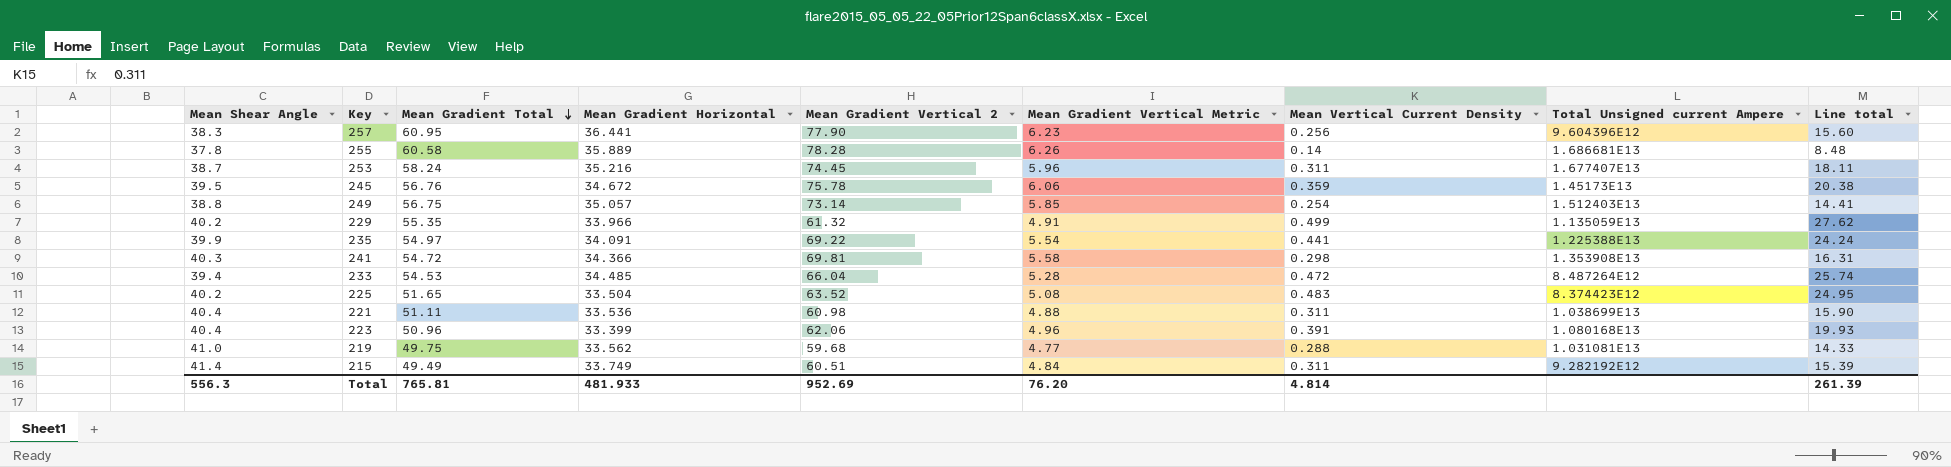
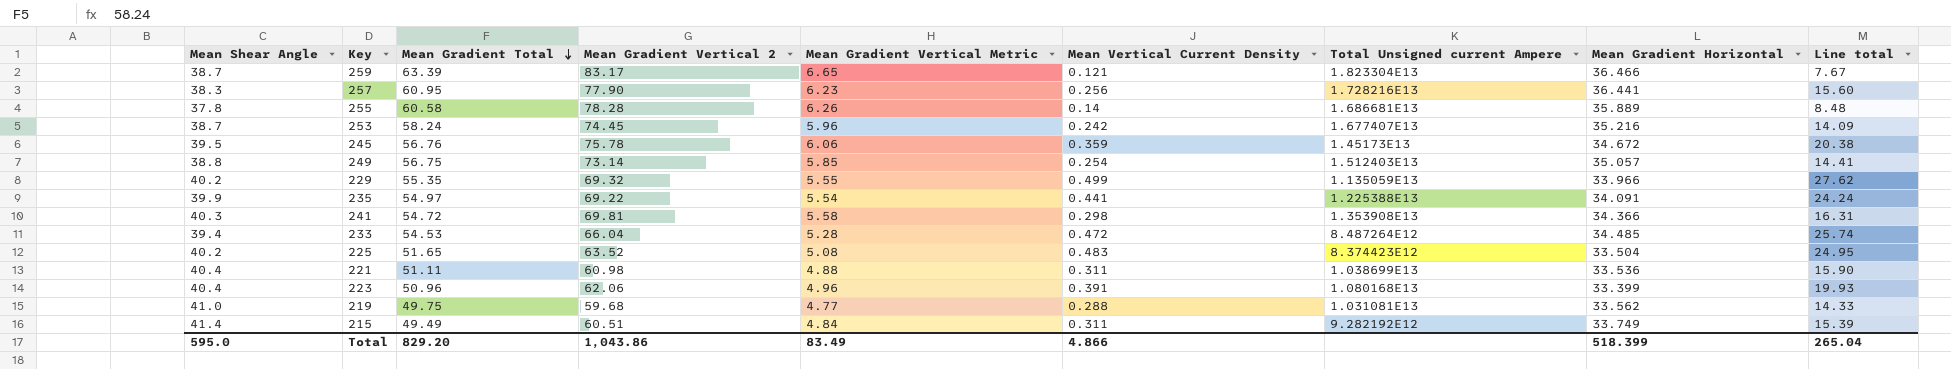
column Mean Gradient Horizontal | position: 4 -> 8
row 259: none -> 38.7 | 63.39 | 83.17 | 6.65 | 0.121 | 1.823304E13 | 36.466 | 7.67
257 | Total Unsigned current Ampere: 9.604396E12 -> 1.728216E13
253 | Mean Vertical Current Density: 0.311 -> 0.242
253 | Line total: 18.11 -> 14.09
229 | Mean Gradient Vertical 2: 61.32 -> 69.32
229 | Mean Gradient Vertical Metric: 4.91 -> 5.55
Total | Mean Shear Angle: 556.3 -> 595.0
Total | Mean Gradient Total: 765.81 -> 829.20
Total | Mean Gradient Vertical 2: 952.69 -> 1,043.86
Total | Mean Gradient Vertical Metric: 76.20 -> 83.49
Total | Mean Vertical Current Density: 4.814 -> 4.866
Total | Mean Gradient Horizontal: 481.933 -> 518.399
Total | Line total: 261.39 -> 265.04

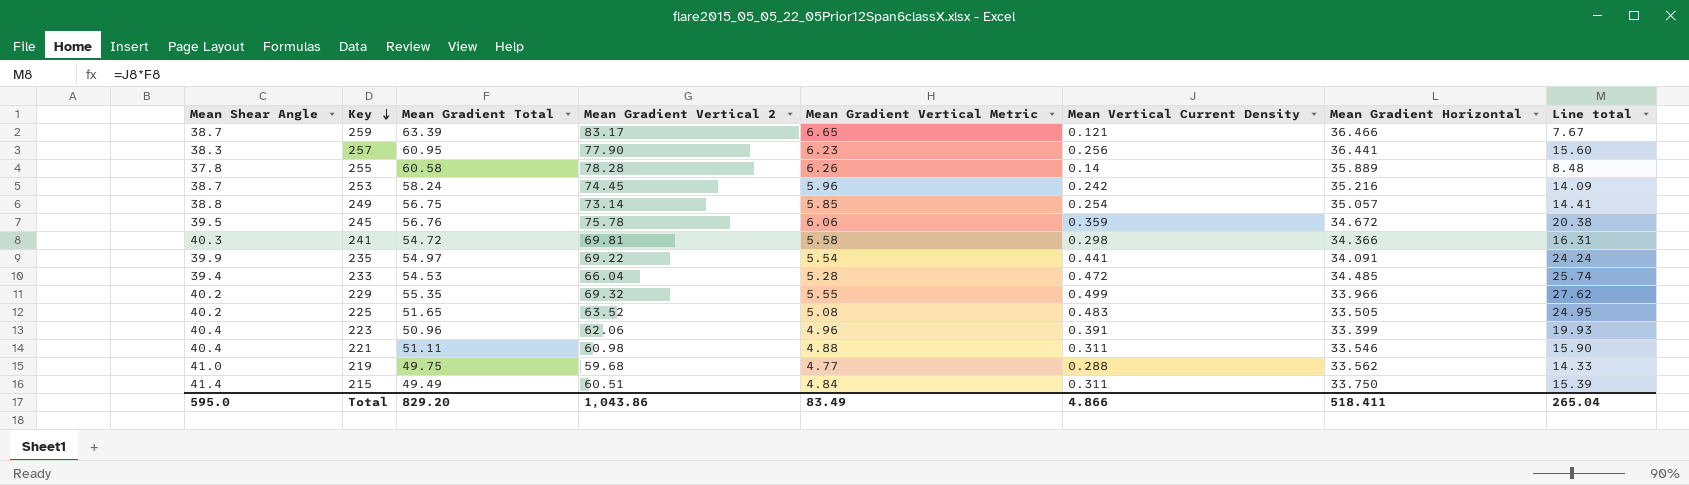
row order: Mean Gradient Total descending -> Key descending
column Total Unsigned current Ampere | position: 7 -> none
225 | Mean Gradient Horizontal: 33.504 -> 33.505
221 | Mean Gradient Horizontal: 33.536 -> 33.546
215 | Mean Gradient Horizontal: 33.749 -> 33.750
Total | Mean Gradient Horizontal: 518.399 -> 518.411

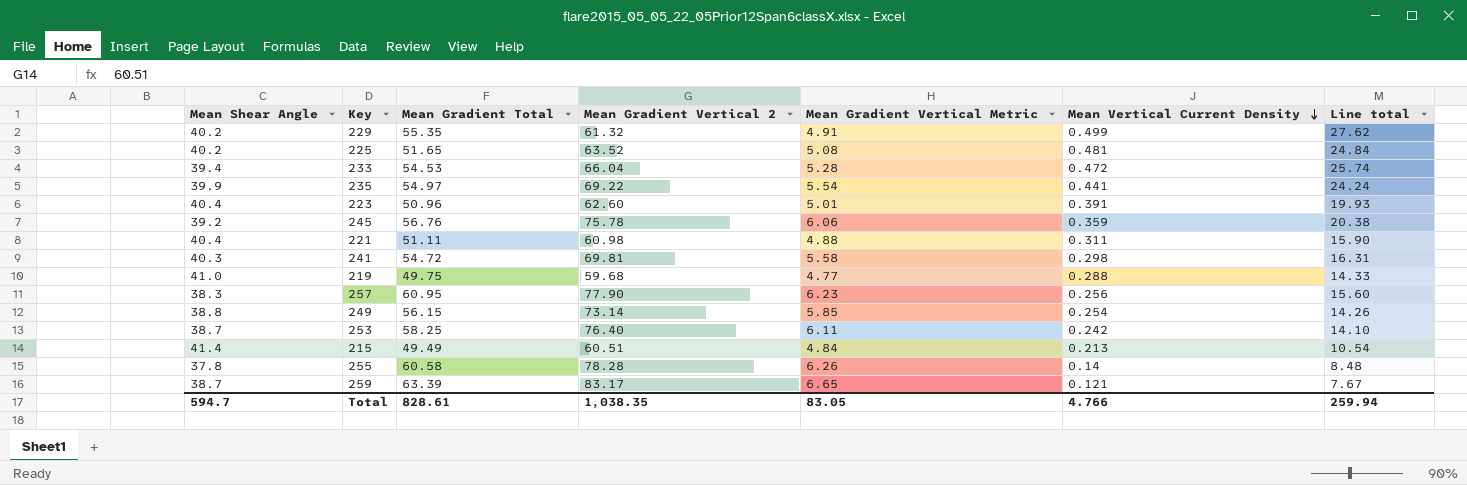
row order: Key descending -> Mean Vertical Current Density descending
column Mean Gradient Horizontal | position: 7 -> none
229 | Mean Gradient Vertical 2: 69.32 -> 61.32
229 | Mean Gradient Vertical Metric: 5.55 -> 4.91
225 | Mean Vertical Current Density: 0.483 -> 0.481
225 | Line total: 24.95 -> 24.84
223 | Mean Gradient Vertical 2: 62.06 -> 62.60
223 | Mean Gradient Vertical Metric: 4.96 -> 5.01
245 | Mean Shear Angle: 39.5 -> 39.2
249 | Mean Gradient Total: 56.75 -> 56.15
249 | Line total: 14.41 -> 14.26
253 | Mean Gradient Total: 58.24 -> 58.25
253 | Mean Gradient Vertical 2: 74.45 -> 76.40
253 | Mean Gradient Vertical Metric: 5.96 -> 6.11
253 | Line total: 14.09 -> 14.10
215 | Mean Vertical Current Density: 0.311 -> 0.213
215 | Line total: 15.39 -> 10.54
Total | Mean Shear Angle: 595.0 -> 594.7
Total | Mean Gradient Total: 829.20 -> 828.61
Total | Mean Gradient Vertical 2: 1,043.86 -> 1,038.35
Total | Mean Gradient Vertical Metric: 83.49 -> 83.05
Total | Mean Vertical Current Density: 4.866 -> 4.766
Total | Line total: 265.04 -> 259.94

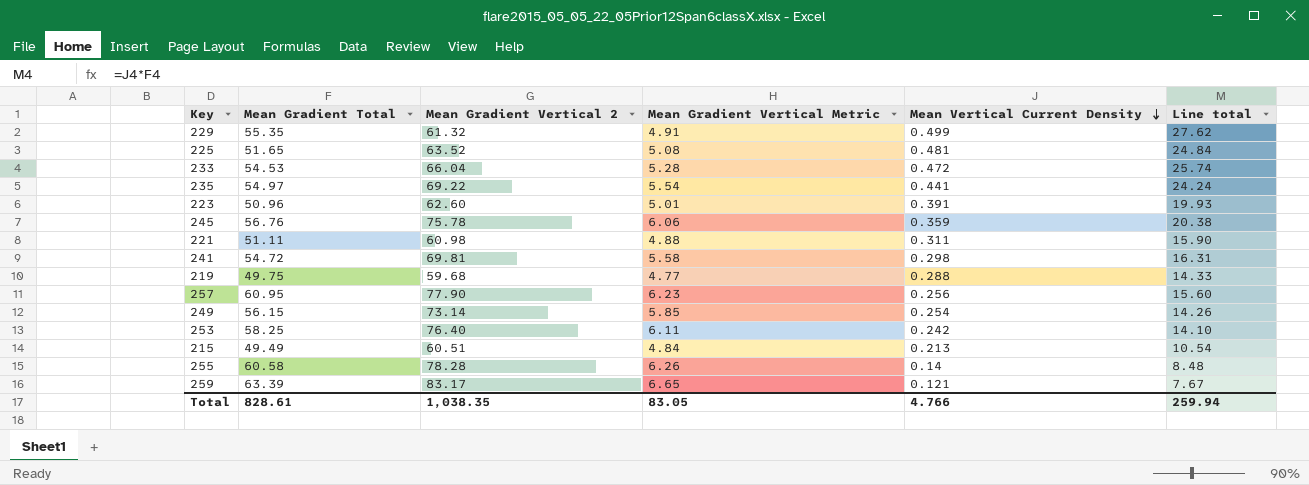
column Mean Shear Angle | position: 1 -> none

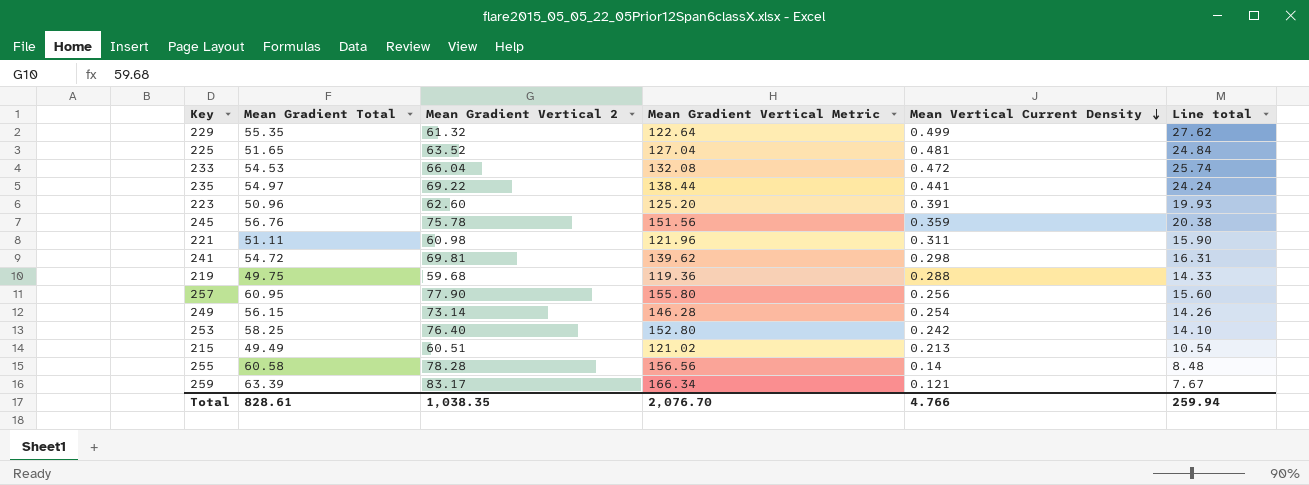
column Mean Gradient Vertical Metric | formula: [Mean Gradient Vertical 2] * 0.08 -> [Mean Gradient Vertical 2] * 2
Total | Mean Gradient Vertical Metric: 83.05 -> 2,076.70

